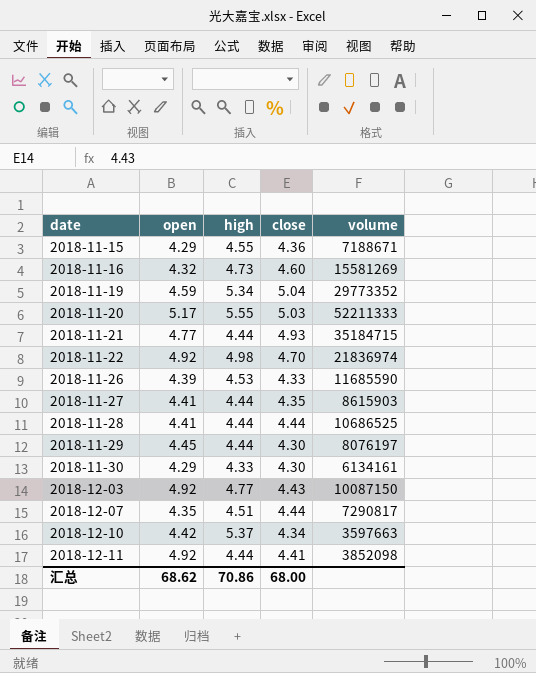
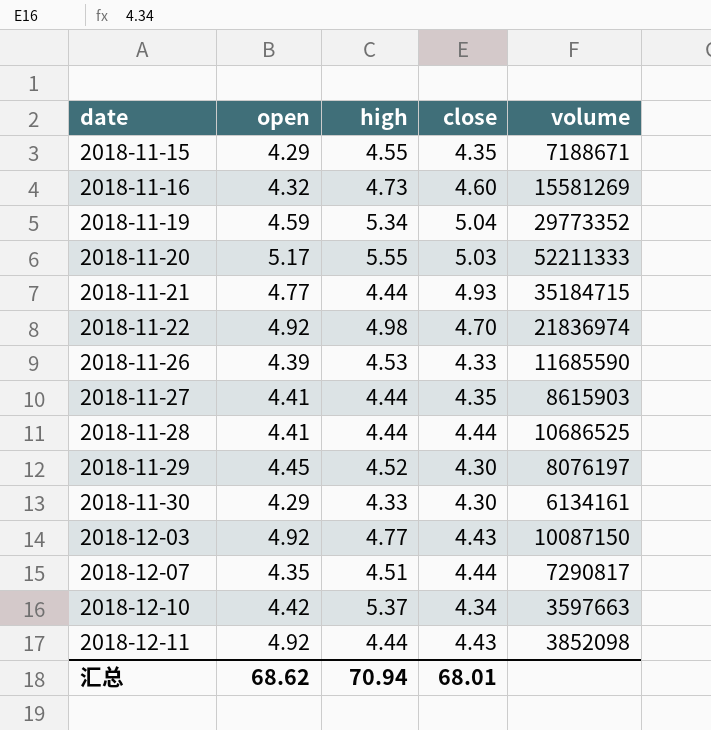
2018-11-15 | close: 4.36 -> 4.35
2018-11-29 | high: 4.44 -> 4.52
2018-12-11 | close: 4.41 -> 4.43
汇总 | high: 70.86 -> 70.94
汇总 | close: 68.00 -> 68.01

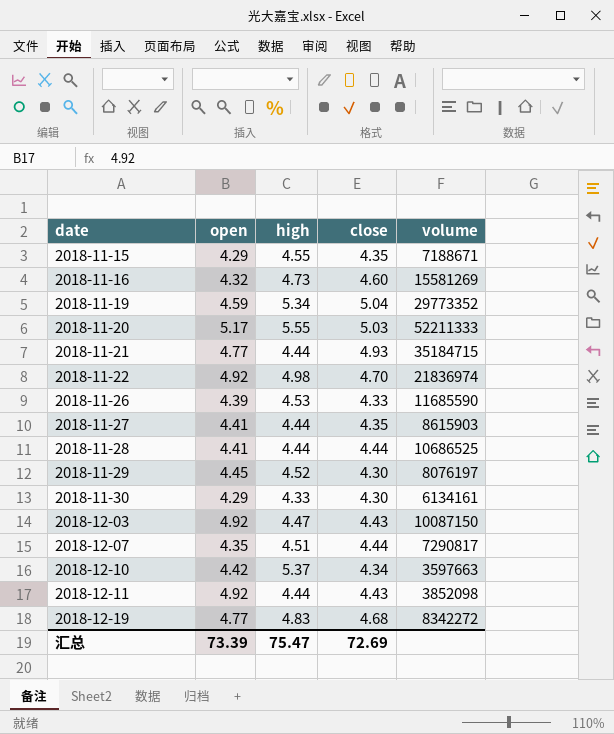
2018-12-03 | high: 4.77 -> 4.47
row 2018-12-19: none -> 4.77 | 4.83 | 4.68 | 8342272
汇总 | open: 68.62 -> 73.39
汇总 | high: 70.94 -> 75.47
汇总 | close: 68.01 -> 72.69

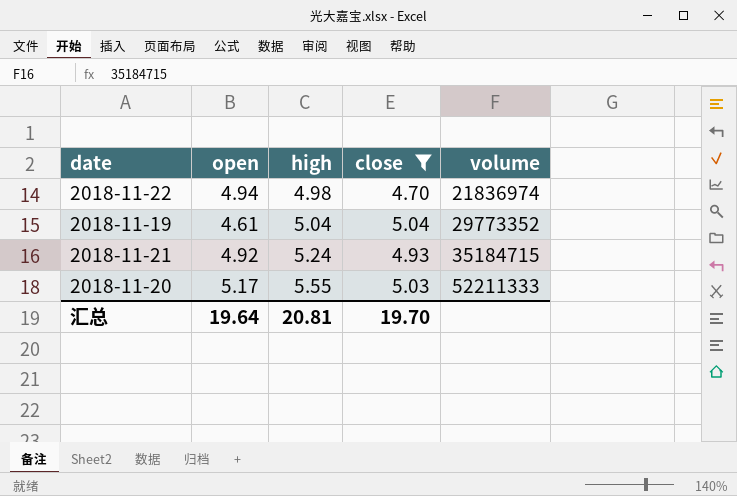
filter: none -> close >= 4.70
row order: date ascending -> high ascending
2018-11-22 | open: 4.92 -> 4.94
2018-11-19 | open: 4.59 -> 4.61
2018-11-19 | high: 5.34 -> 5.04
2018-11-21 | open: 4.77 -> 4.92
2018-11-21 | high: 4.44 -> 5.24
汇总 | open: 73.39 -> 19.64
汇总 | high: 75.47 -> 20.81
汇总 | close: 72.69 -> 19.70

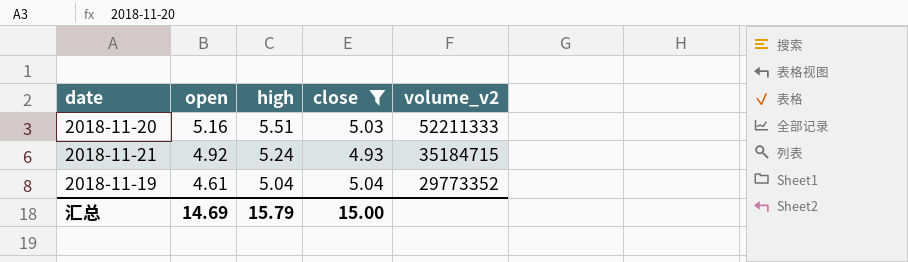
row order: high ascending -> open descending
column name: volume -> volume_v2
row 2018-11-22: 4.94 | 4.98 | 4.70 | 21836974 -> none
2018-11-20 | open: 5.17 -> 5.16
2018-11-20 | high: 5.55 -> 5.51
汇总 | open: 19.64 -> 14.69
汇总 | high: 20.81 -> 15.79
汇总 | close: 19.70 -> 15.00

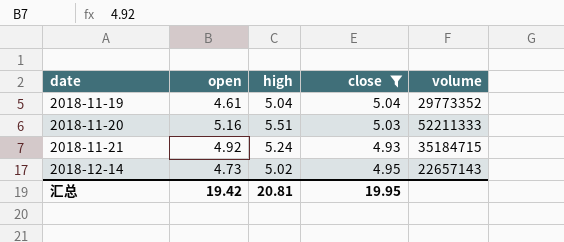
row order: open descending -> date ascending
column name: volume_v2 -> volume
row 2018-12-14: none -> 4.73 | 5.02 | 4.95 | 22657143
汇总 | open: 14.69 -> 19.42
汇总 | high: 15.79 -> 20.81
汇总 | close: 15.00 -> 19.95

